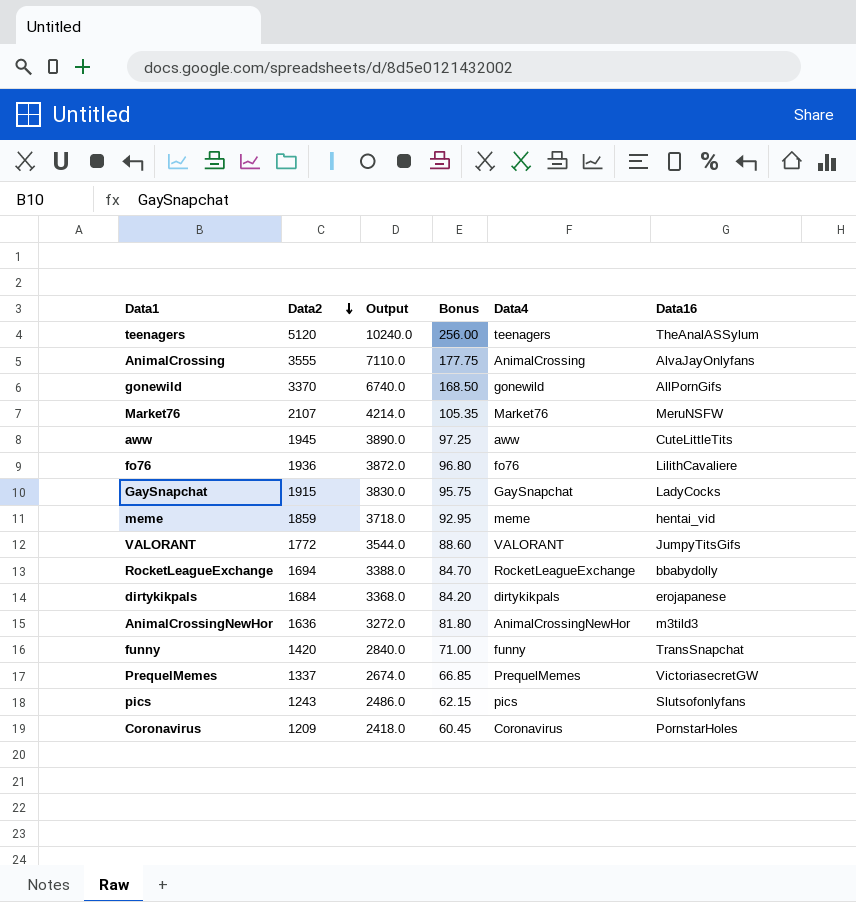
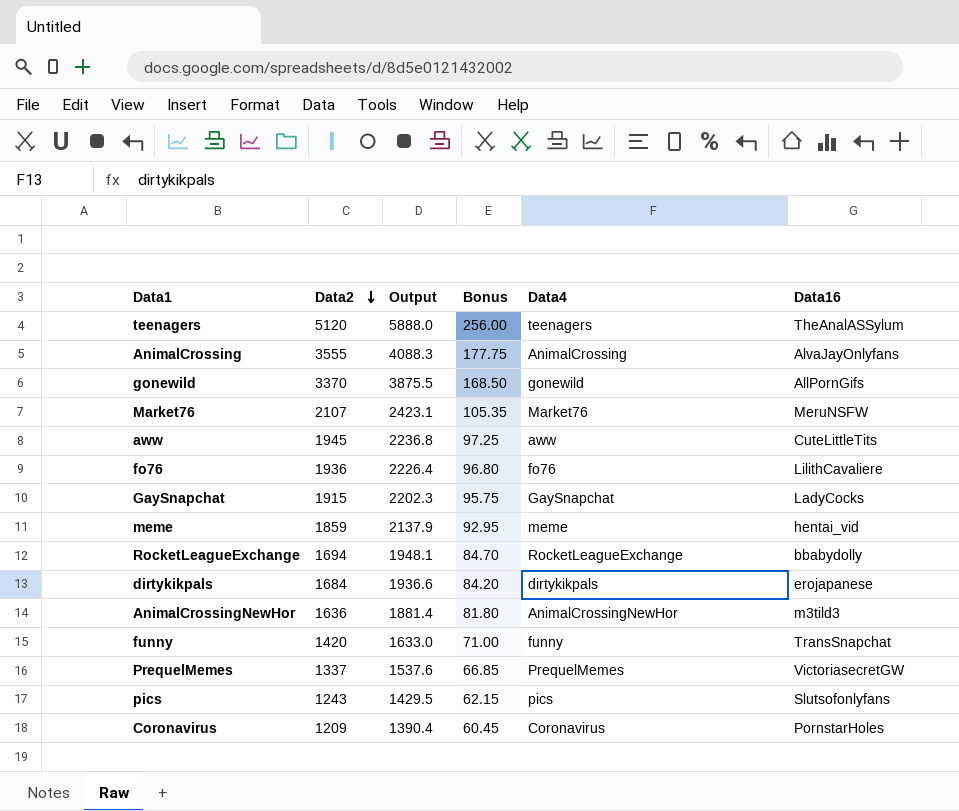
column Output | formula: [Data2] * 2 -> [Data2] * 1.15
row VALORANT: 1772 | 3544.0 | 88.60 | VALORANT | JumpyTitsGifs -> none

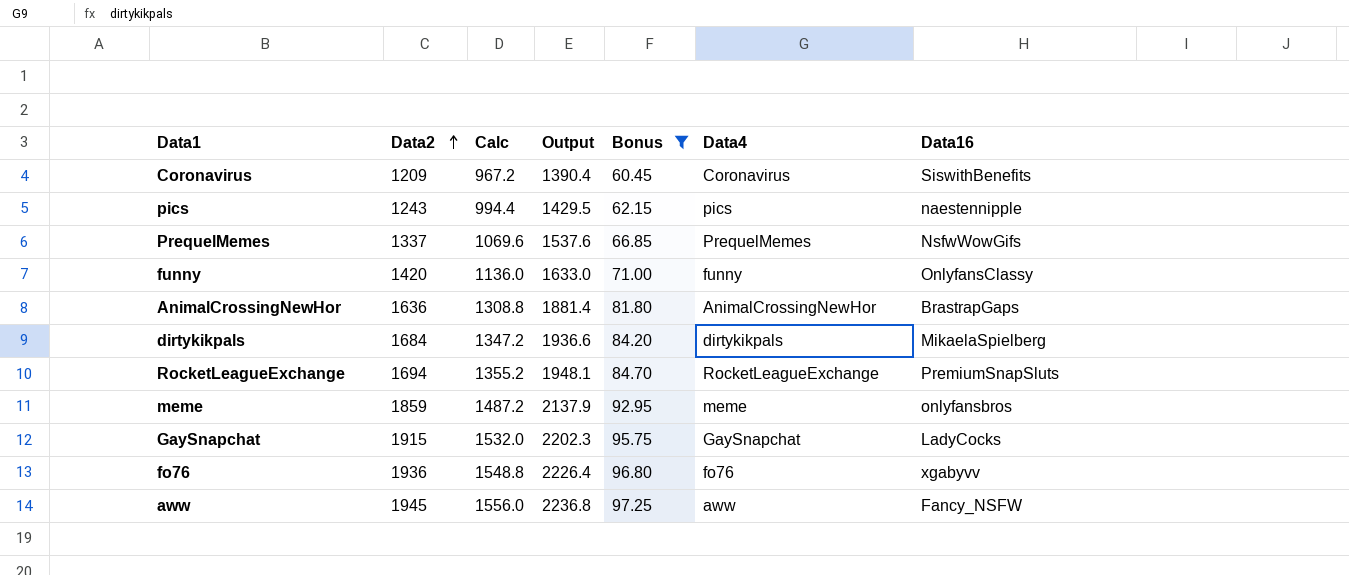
filter: none -> Bonus <= 97.25
row order: Data2 descending -> Data2 ascending
column Calc | formula: none -> [Data2] * 0.8
Coronavirus | Data16: PornstarHoles -> SiswithBenefits
pics | Data16: Slutsofonlyfans -> naestennipple
PrequelMemes | Data16: VictoriasecretGW -> NsfwWowGifs
funny | Data16: TransSnapchat -> OnlyfansClassy
AnimalCrossingNewHor | Data16: m3tild3 -> BrastrapGaps
dirtykikpals | Data16: erojapanese -> MikaelaSpielberg
RocketLeagueExchange | Data16: bbabydolly -> PremiumSnapSluts
meme | Data16: hentai_vid -> onlyfansbros
fo76 | Data16: LilithCavaliere -> xgabyvv
aww | Data16: CuteLittleTits -> Fancy_NSFW

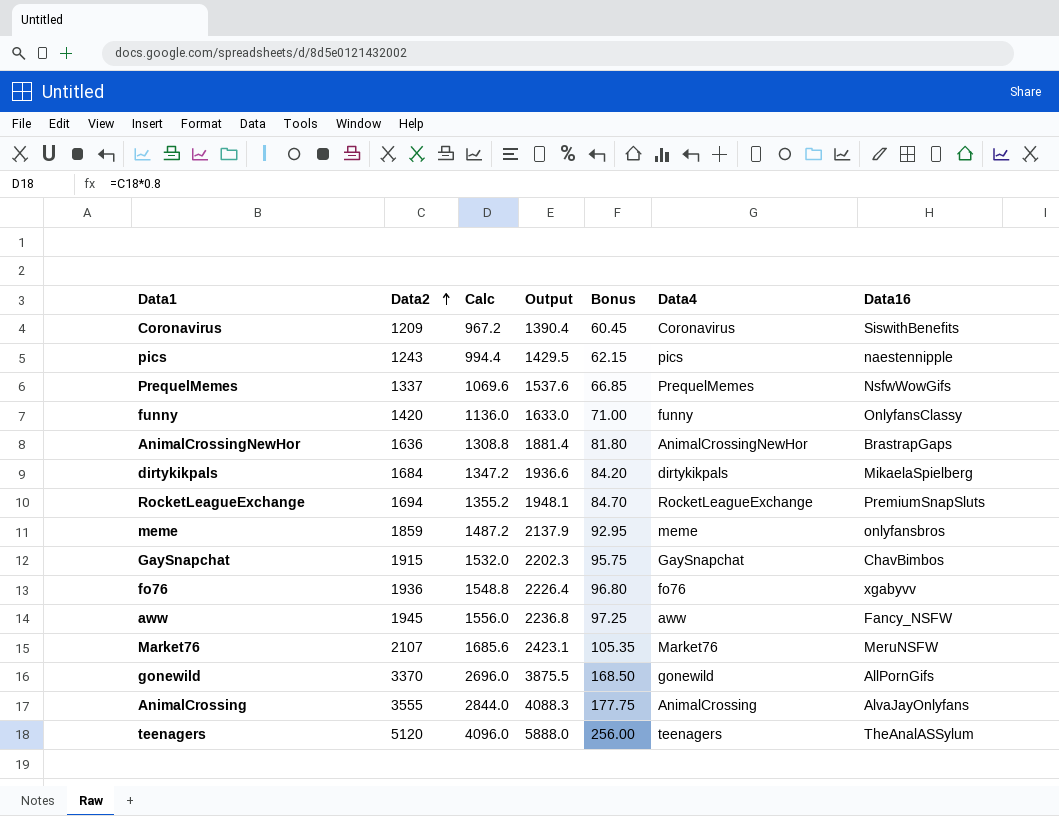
filter: Bonus <= 97.25 -> none
GaySnapchat | Data16: LadyCocks -> ChavBimbos

